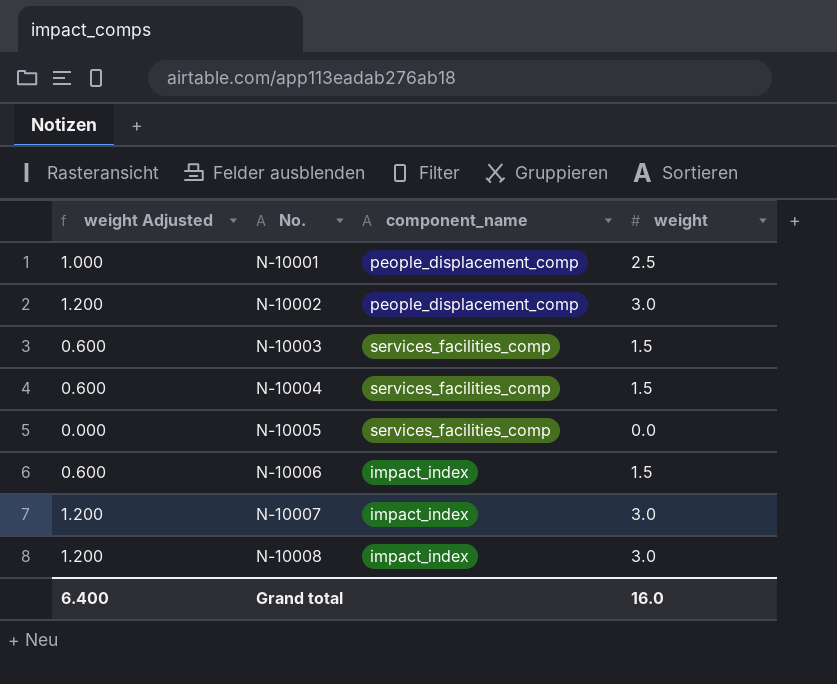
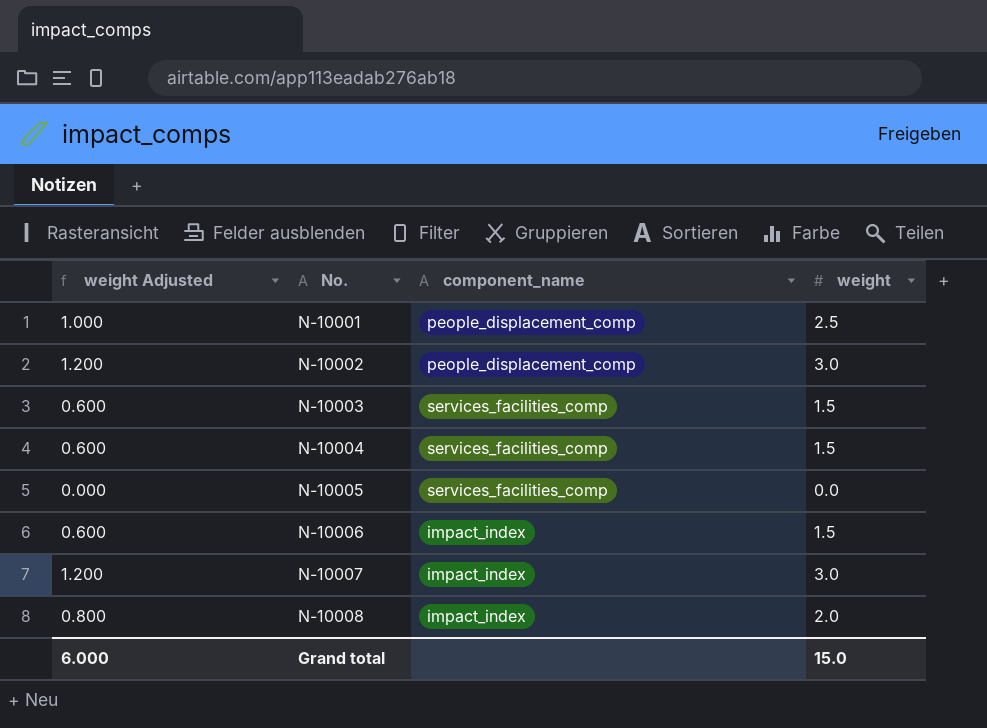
N-10008 | weight Adjusted: 1.200 -> 0.800
N-10008 | weight: 3.0 -> 2.0
Grand total | weight Adjusted: 6.400 -> 6.000
Grand total | weight: 16.0 -> 15.0

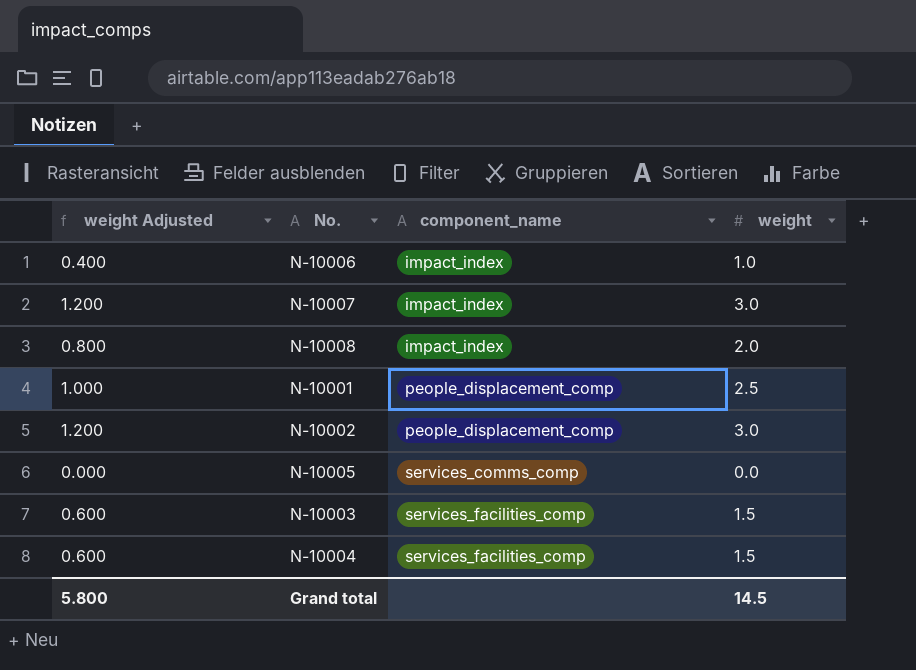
row order: No. ascending -> component_name ascending
N-10006 | weight Adjusted: 0.600 -> 0.400
N-10006 | weight: 1.5 -> 1.0
N-10005 | component_name: services_facilities_comp -> services_comms_comp
Grand total | weight Adjusted: 6.000 -> 5.800
Grand total | weight: 15.0 -> 14.5

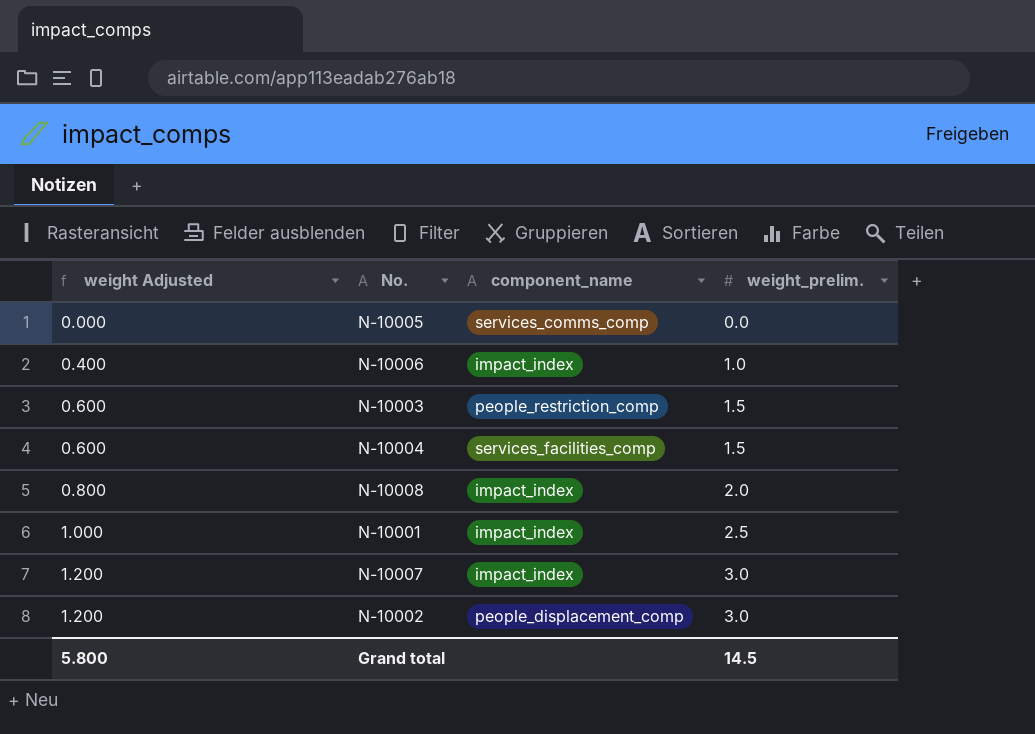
row order: component_name ascending -> weight Adjusted ascending
column name: weight -> weight_prelim.
N-10003 | component_name: services_facilities_comp -> people_restriction_comp
N-10001 | component_name: people_displacement_comp -> impact_index

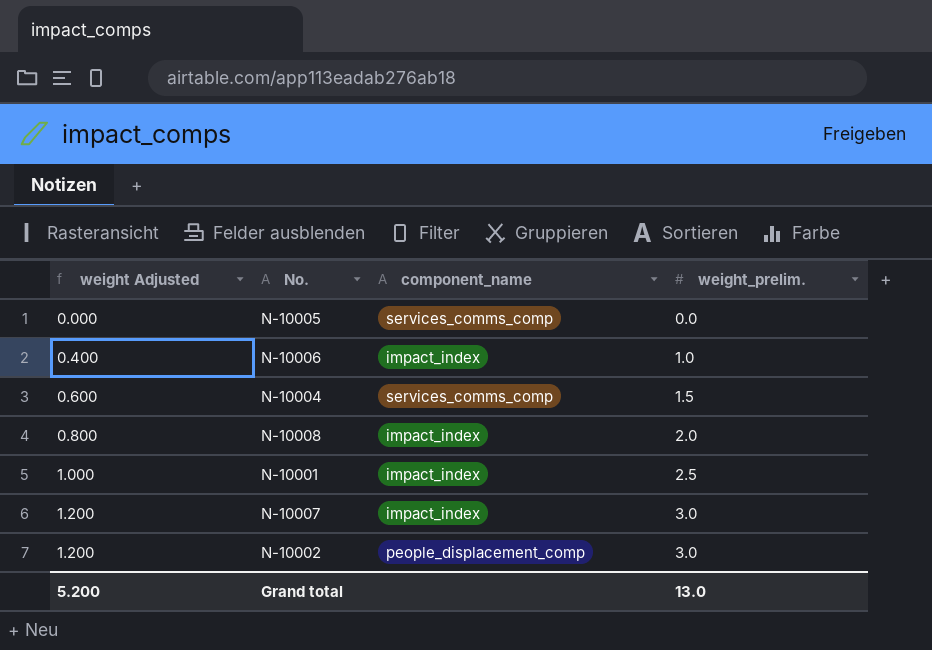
row N-10003: 0.600 | people_restriction_comp | 1.5 -> none
N-10004 | component_name: services_facilities_comp -> services_comms_comp
Grand total | weight Adjusted: 5.800 -> 5.200
Grand total | weight_prelim.: 14.5 -> 13.0

